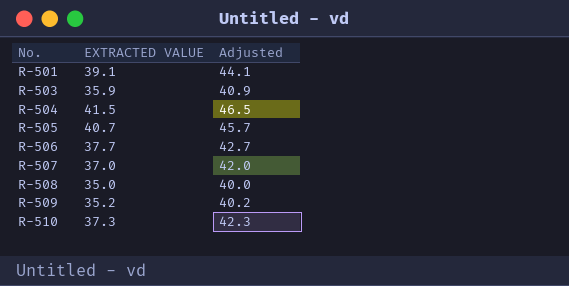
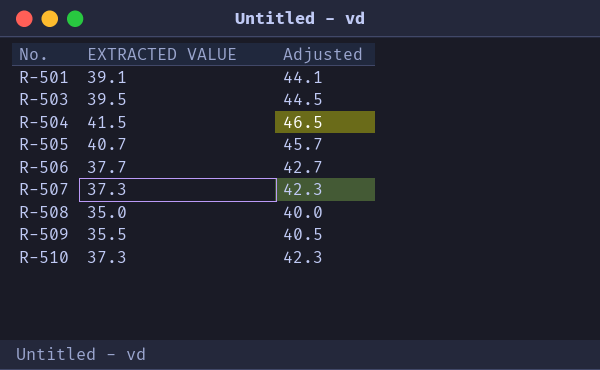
R-503 | EXTRACTED VALUE: 35.9 -> 39.5
R-503 | Adjusted: 40.9 -> 44.5
R-507 | EXTRACTED VALUE: 37.0 -> 37.3
R-507 | Adjusted: 42.0 -> 42.3
R-509 | EXTRACTED VALUE: 35.2 -> 35.5
R-509 | Adjusted: 40.2 -> 40.5

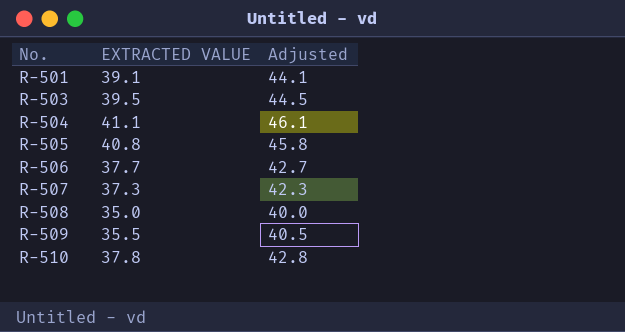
R-504 | EXTRACTED VALUE: 41.5 -> 41.1
R-504 | Adjusted: 46.5 -> 46.1
R-505 | EXTRACTED VALUE: 40.7 -> 40.8
R-505 | Adjusted: 45.7 -> 45.8
R-510 | EXTRACTED VALUE: 37.3 -> 37.8
R-510 | Adjusted: 42.3 -> 42.8

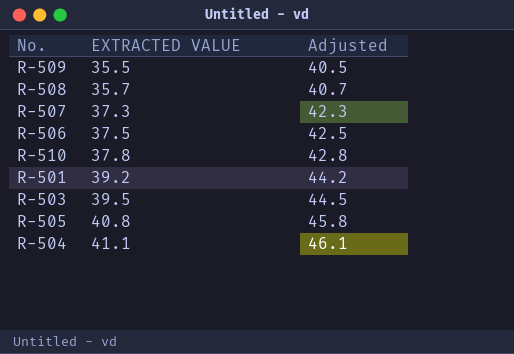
row order: No. ascending -> EXTRACTED VALUE ascending
R-508 | EXTRACTED VALUE: 35.0 -> 35.7
R-508 | Adjusted: 40.0 -> 40.7
R-506 | EXTRACTED VALUE: 37.7 -> 37.5
R-506 | Adjusted: 42.7 -> 42.5
R-501 | EXTRACTED VALUE: 39.1 -> 39.2
R-501 | Adjusted: 44.1 -> 44.2

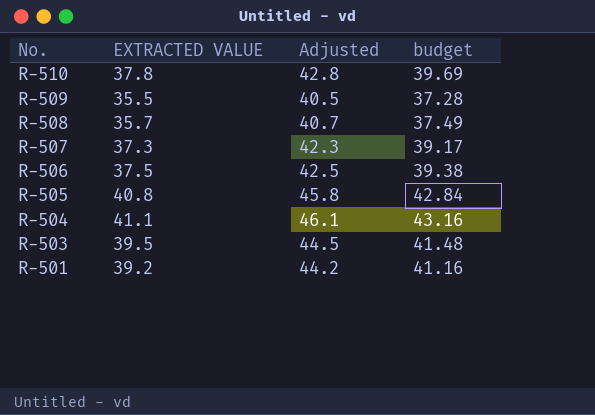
row order: EXTRACTED VALUE ascending -> No. descending
column budget | formula: none -> [EXTRACTED VALUE] * 1.05

